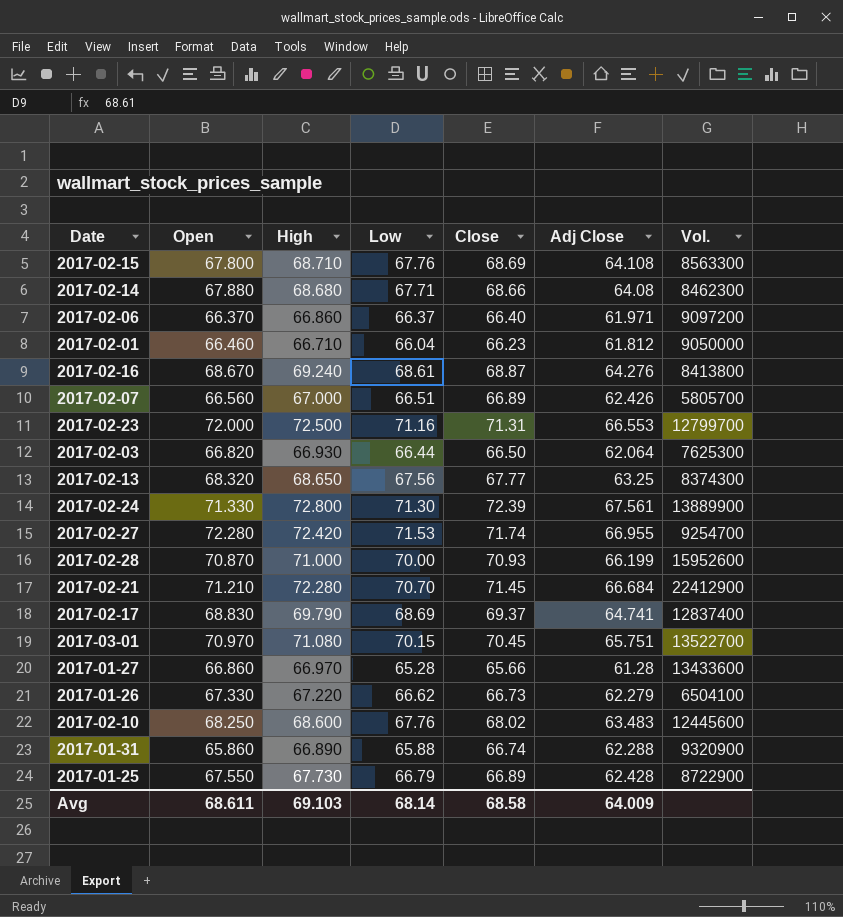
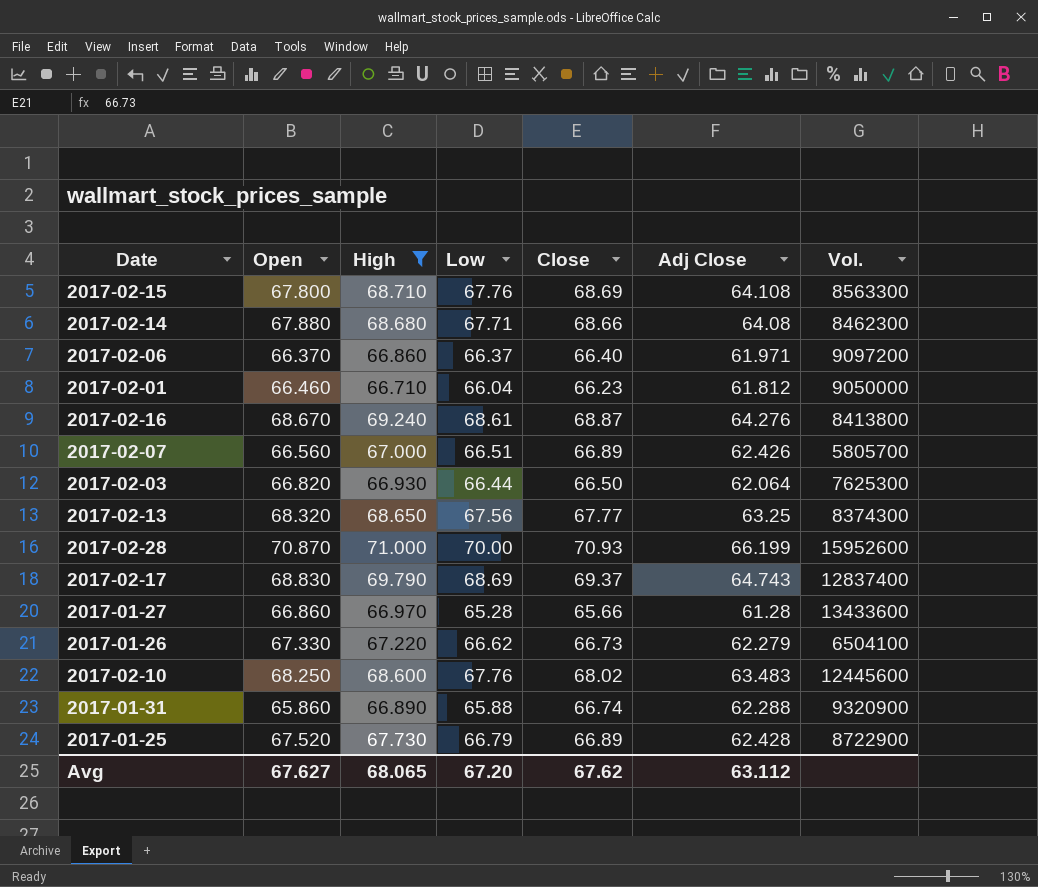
filter: none -> High <= 71.000
2017-02-17 | Adj Close: 64.741 -> 64.743
2017-01-25 | Open: 67.550 -> 67.520
Avg | Open: 68.611 -> 67.627
Avg | High: 69.103 -> 68.065
Avg | Low: 68.14 -> 67.20
Avg | Close: 68.58 -> 67.62
Avg | Adj Close: 64.009 -> 63.112

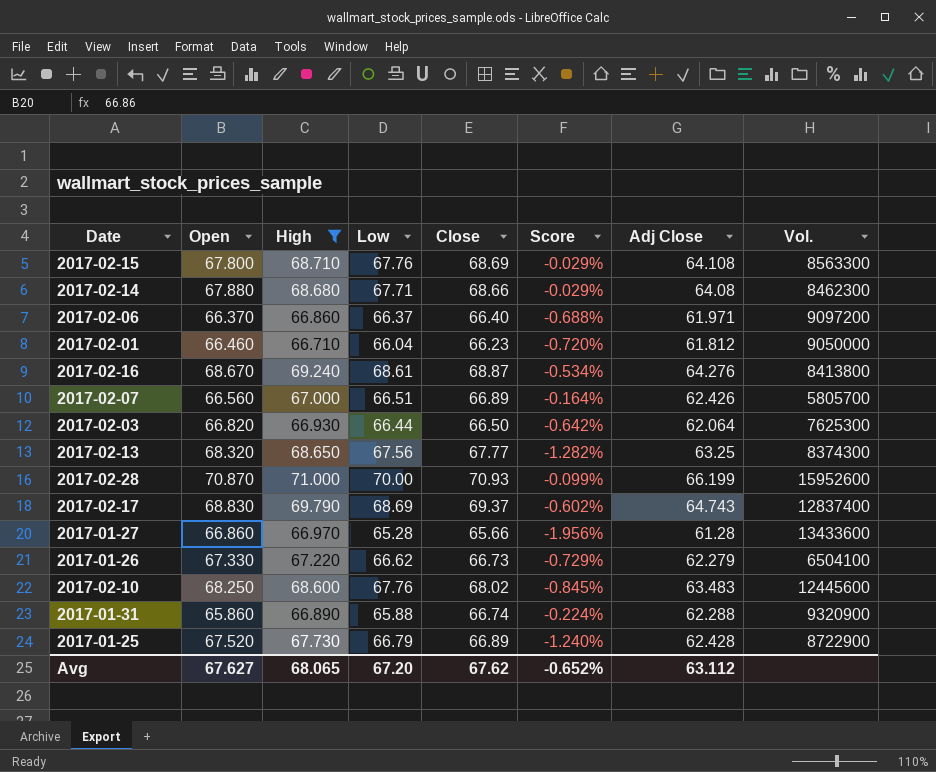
column Score | formula: none -> ([Close] - [High]) / [High]

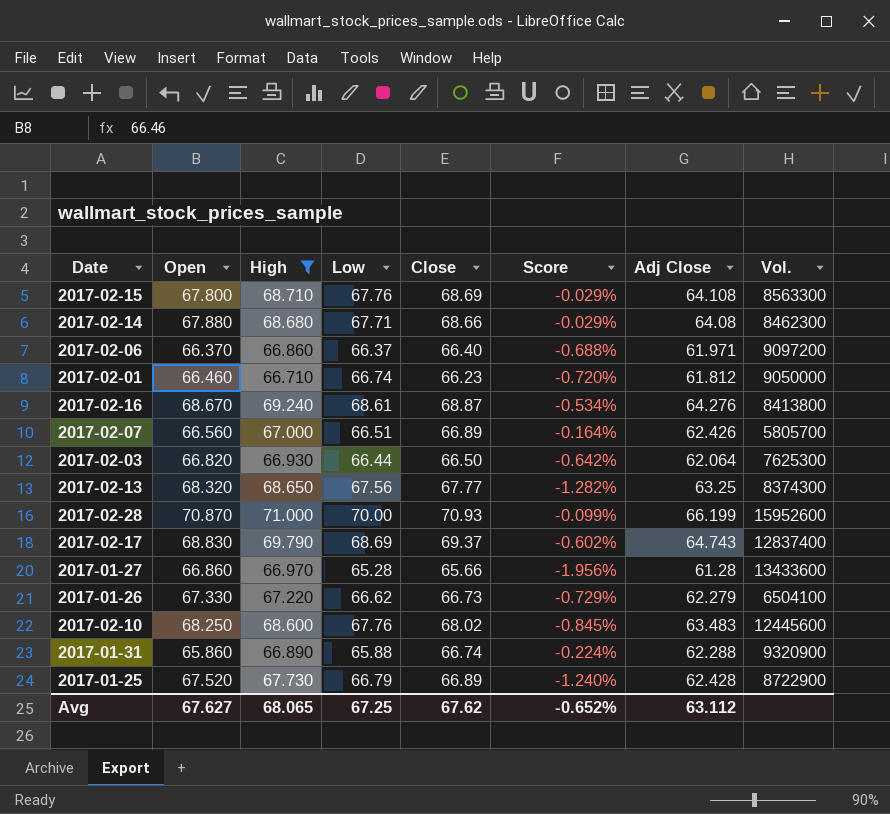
2017-02-01 | Low: 66.04 -> 66.74
Avg | Low: 67.20 -> 67.25

